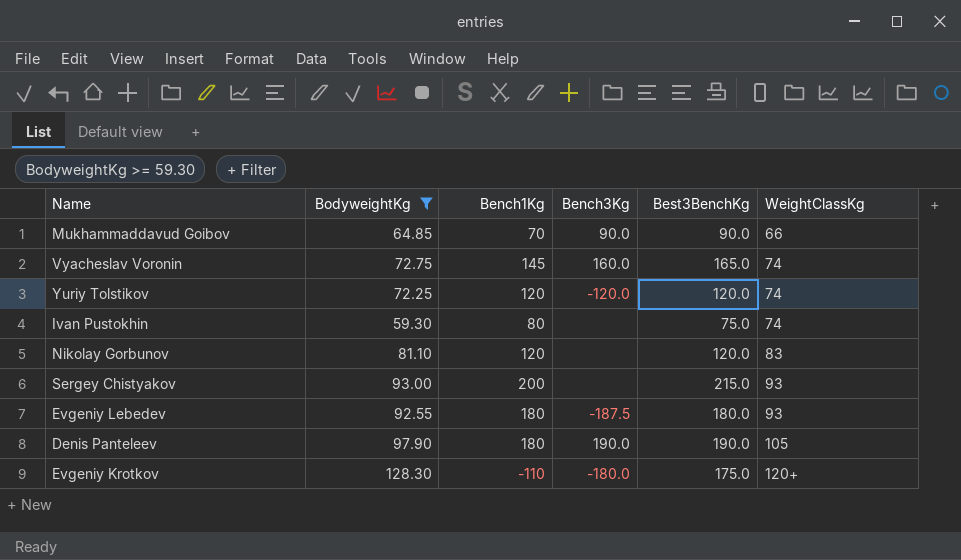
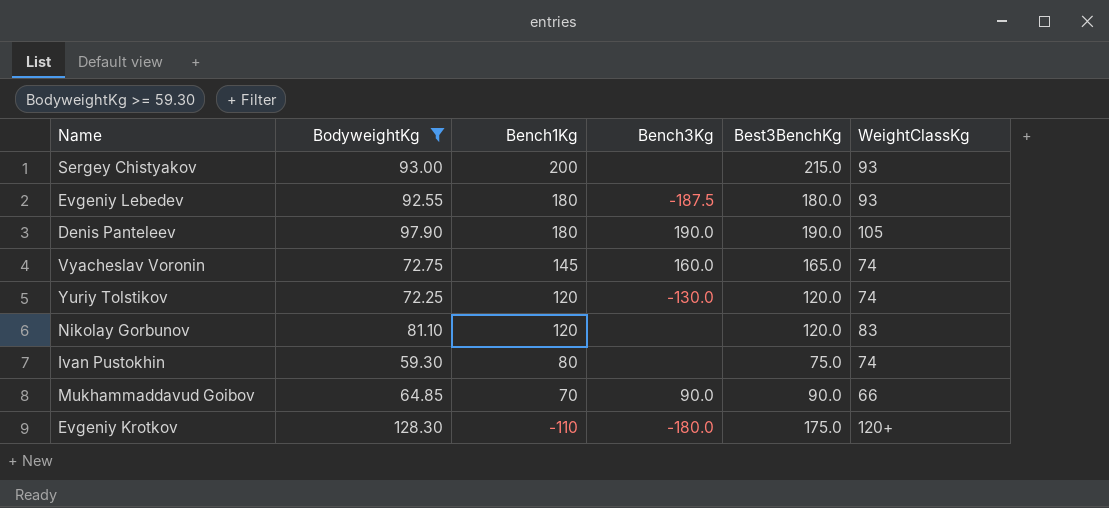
row order: WeightClassKg ascending -> Bench1Kg descending
Yuriy Tolstikov | Bench3Kg: -120.0 -> -130.0

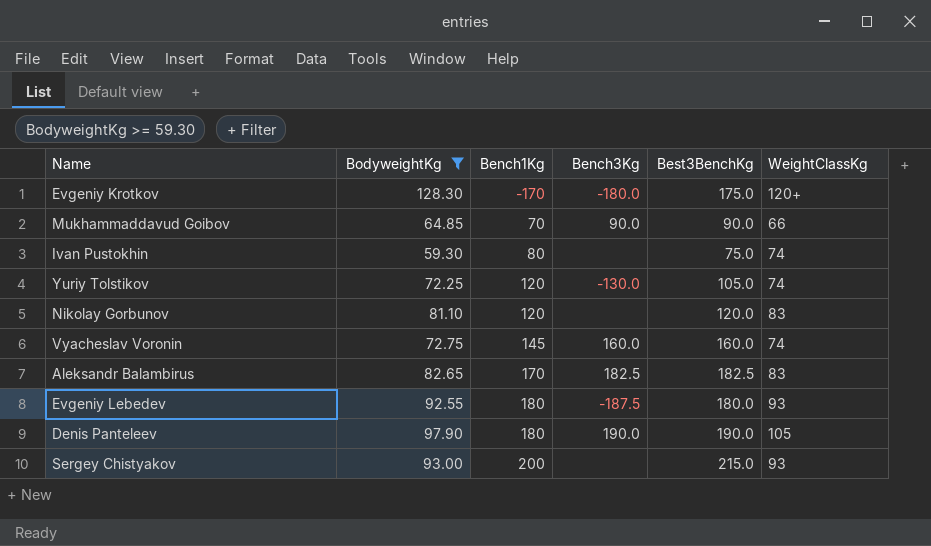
row order: Bench1Kg descending -> Bench1Kg ascending
Evgeniy Krotkov | Bench1Kg: -110 -> -170
Yuriy Tolstikov | Best3BenchKg: 120.0 -> 105.0
Vyacheslav Voronin | Best3BenchKg: 165.0 -> 160.0
row Aleksandr Balambirus: none -> 82.65 | 170 | 182.5 | 182.5 | 83

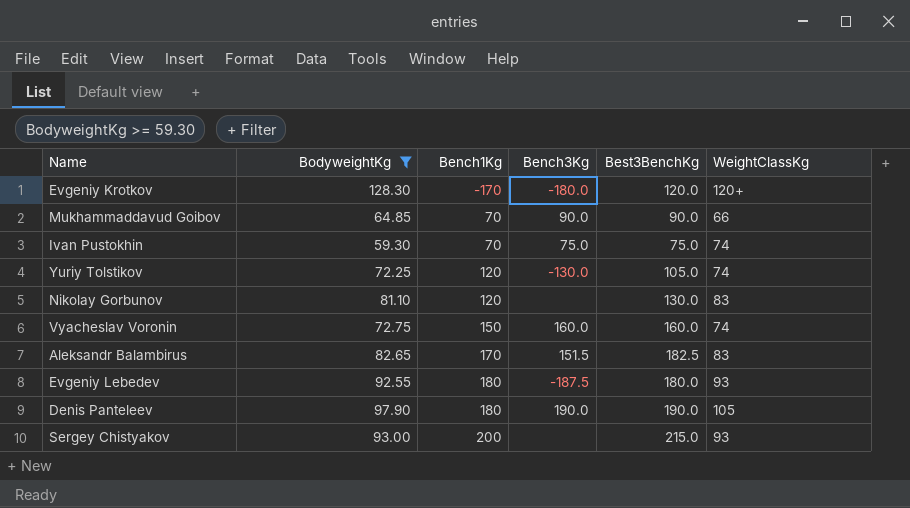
Evgeniy Krotkov | Best3BenchKg: 175.0 -> 120.0
Ivan Pustokhin | Bench1Kg: 80 -> 70
Ivan Pustokhin | Bench3Kg: none -> 75.0
Nikolay Gorbunov | Best3BenchKg: 120.0 -> 130.0
Vyacheslav Voronin | Bench1Kg: 145 -> 150
Aleksandr Balambirus | Bench3Kg: 182.5 -> 151.5

